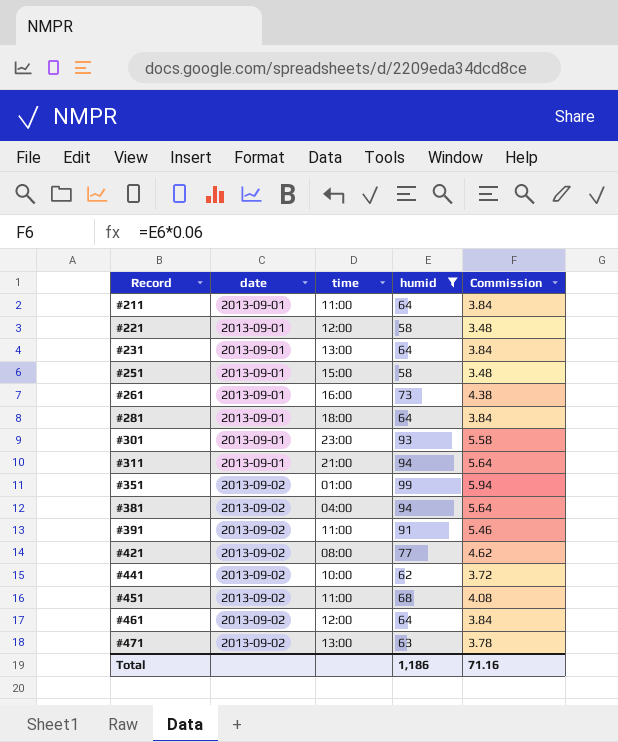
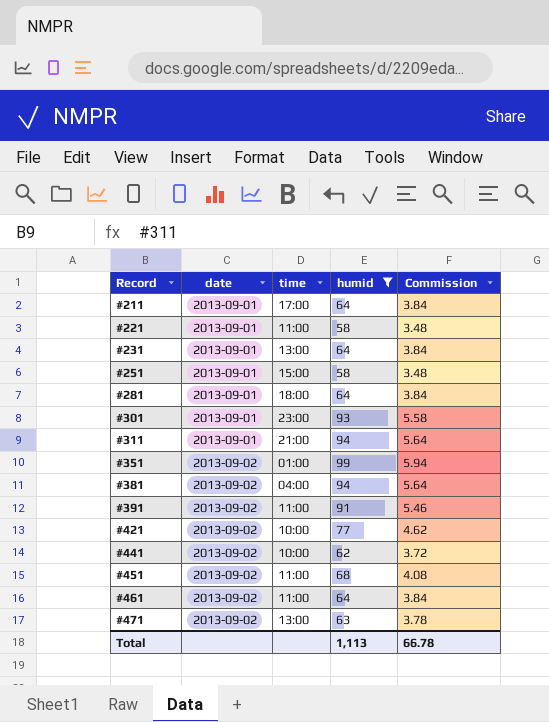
row #261: 2013-09-01 | 16:00 | 73 | 4.38 -> none
#211 | time: 11:00 -> 17:00
#221 | time: 12:00 -> 11:00
#421 | time: 08:00 -> 10:00
#461 | time: 12:00 -> 11:00
Total | humid: 1,186 -> 1,113
Total | Commission: 71.16 -> 66.78

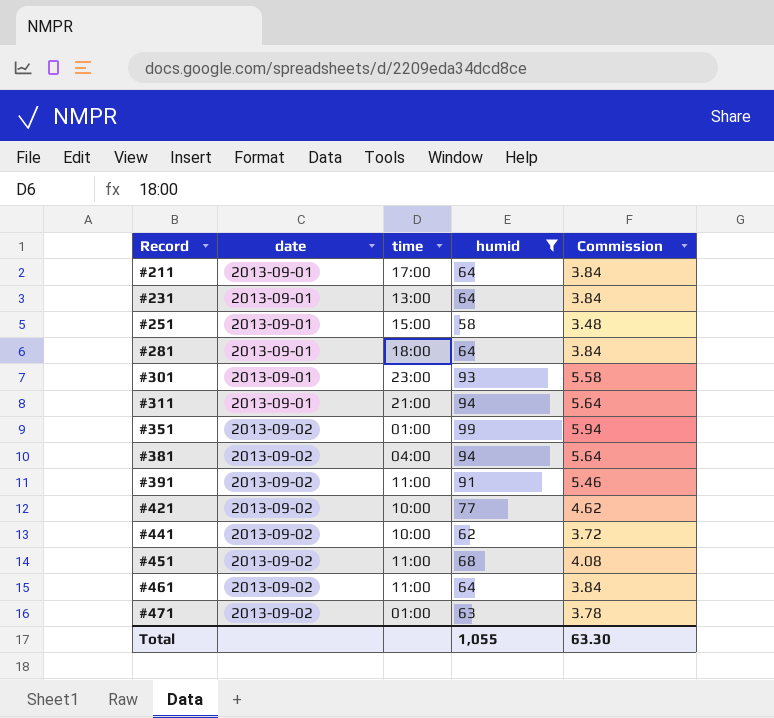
row #221: 2013-09-01 | 11:00 | 58 | 3.48 -> none
#471 | time: 13:00 -> 01:00
Total | humid: 1,113 -> 1,055
Total | Commission: 66.78 -> 63.30

